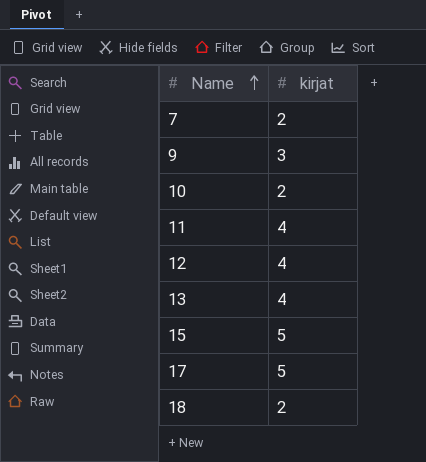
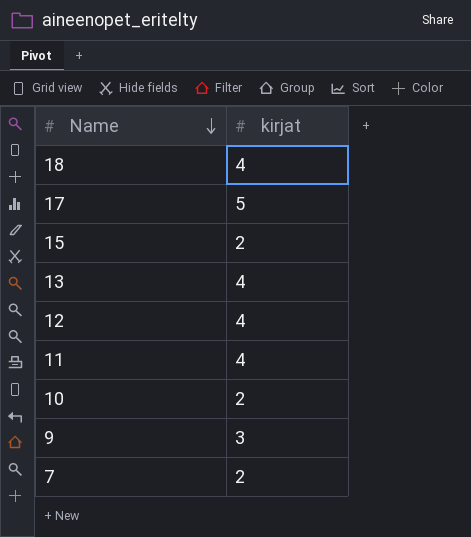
row order: Name ascending -> Name descending
18 | kirjat: 2 -> 4
15 | kirjat: 5 -> 2

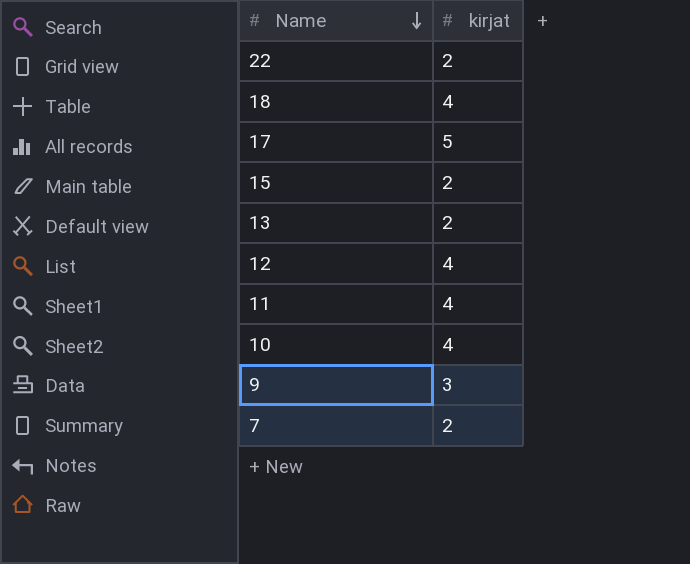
row 22: none -> 2
13 | kirjat: 4 -> 2
10 | kirjat: 2 -> 4

